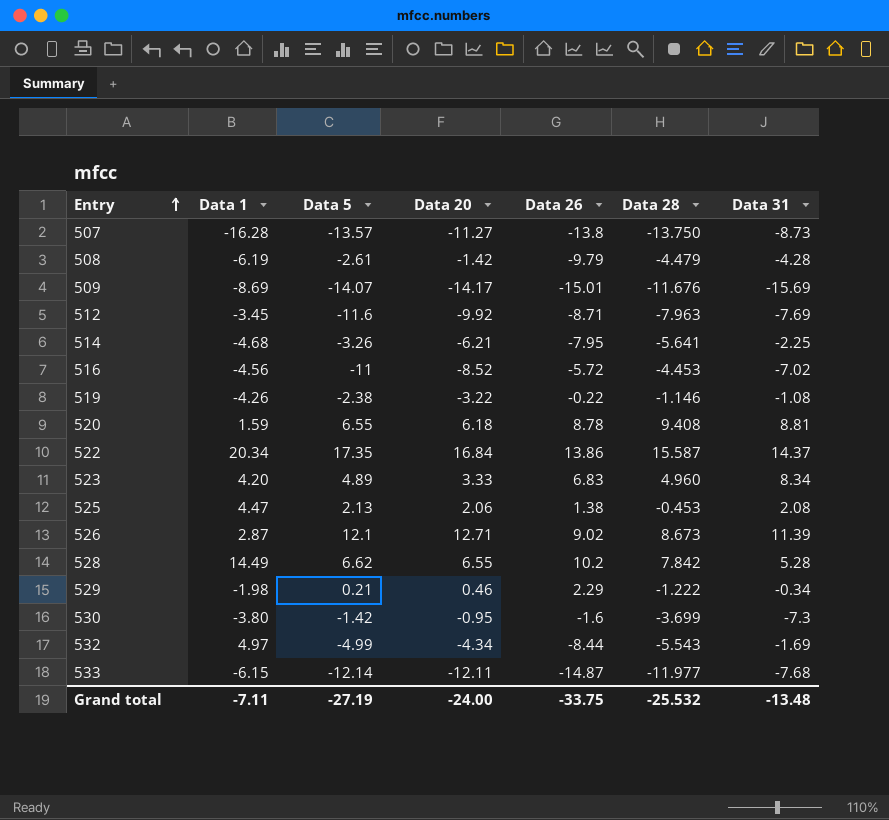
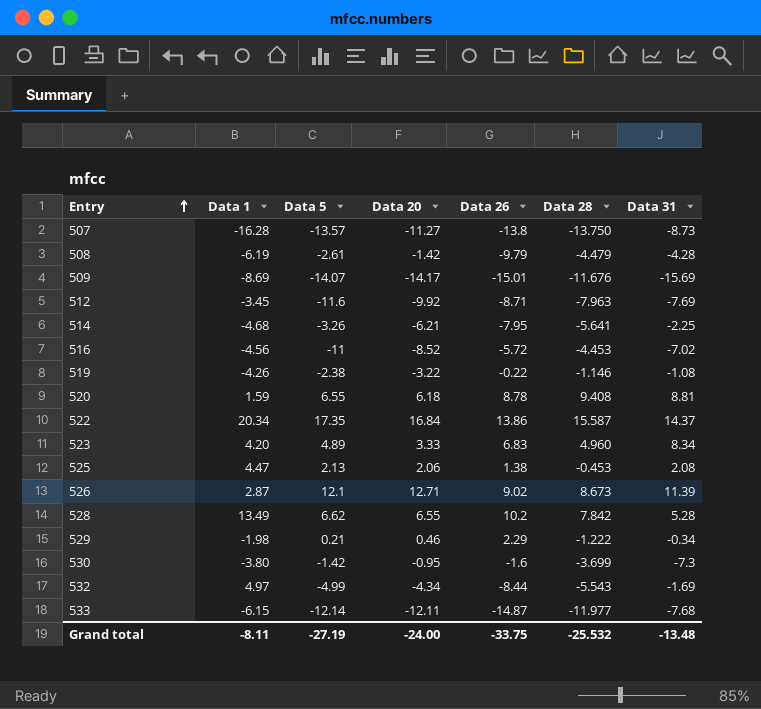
528 | Data 1: 14.49 -> 13.49
Grand total | Data 1: -7.11 -> -8.11

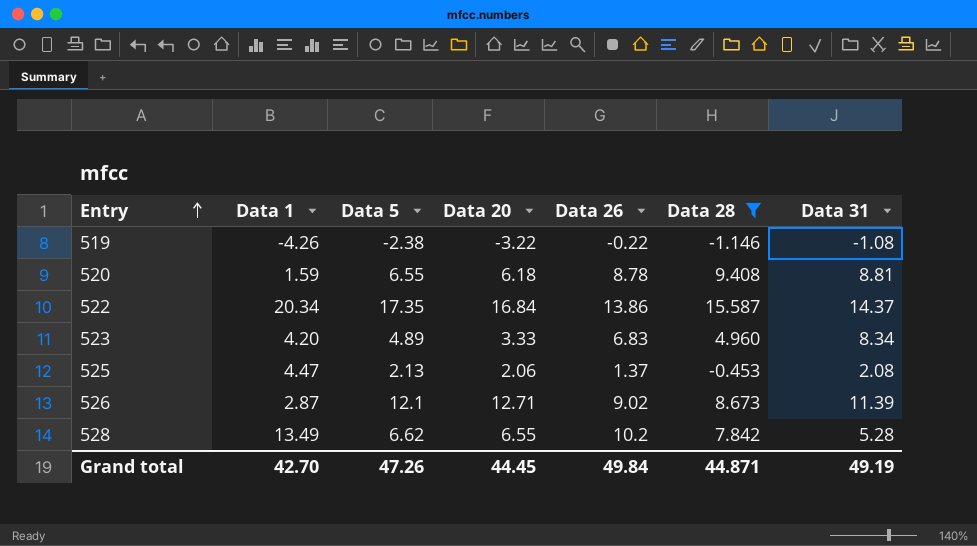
filter: none -> Data 28 >= -1.146
525 | Data 26: 1.38 -> 1.37
Grand total | Data 1: -8.11 -> 42.70
Grand total | Data 5: -27.19 -> 47.26
Grand total | Data 20: -24.00 -> 44.45
Grand total | Data 26: -33.75 -> 49.84
Grand total | Data 28: -25.532 -> 44.871
Grand total | Data 31: -13.48 -> 49.19

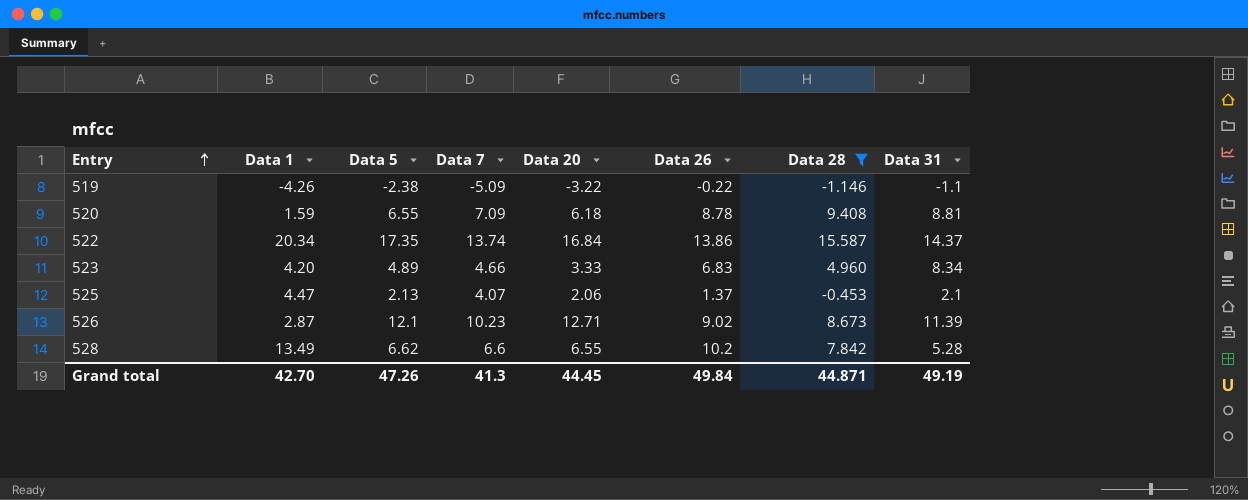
column Data 7 | position: none -> 4
519 | Data 31: -1.08 -> -1.1
525 | Data 31: 2.08 -> 2.1

